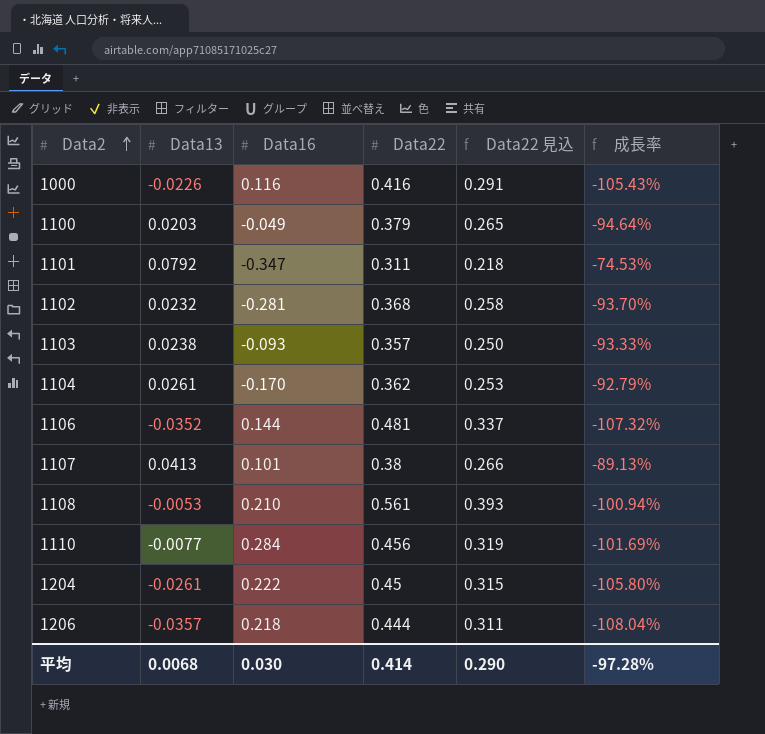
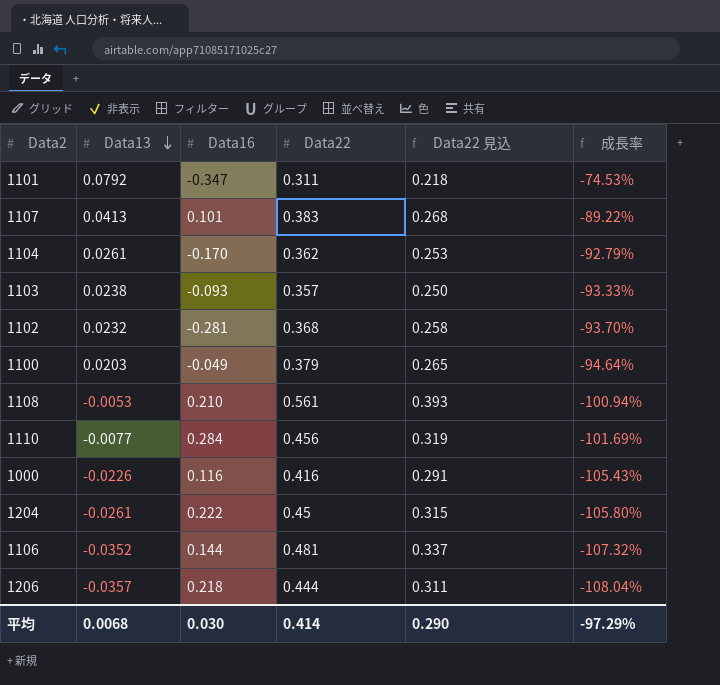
row order: Data2 ascending -> Data13 descending
1107 | Data22: 0.38 -> 0.383
1107 | Data22 見込: 0.266 -> 0.268
1107 | 成長率: -89.13% -> -89.22%
平均 | 成長率: -97.28% -> -97.29%

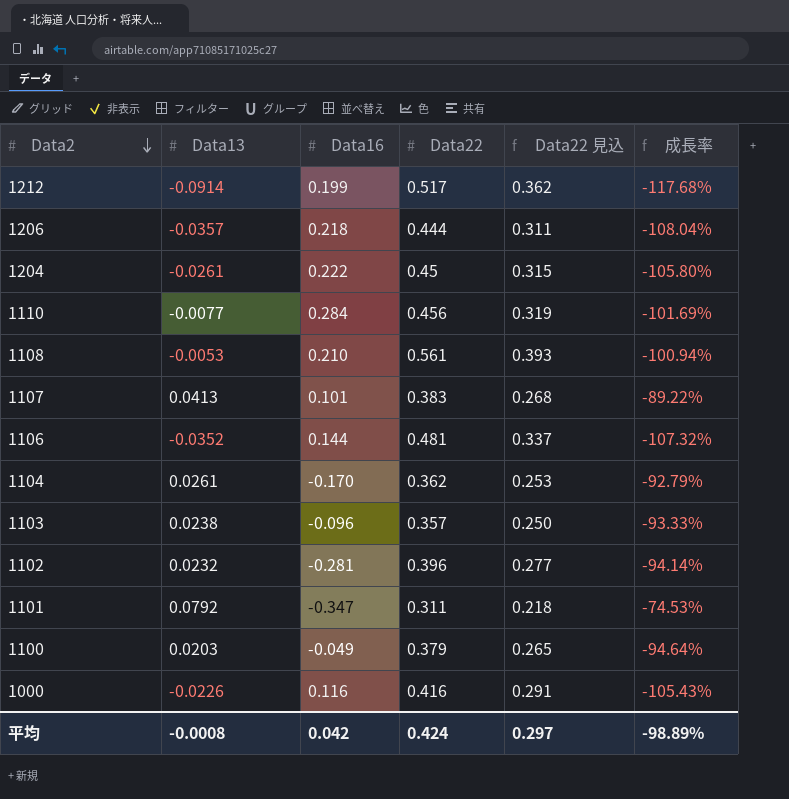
row order: Data13 descending -> Data2 descending
row 1212: none -> -0.0914 | 0.199 | 0.517 | 0.362 | -117.68%
1103 | Data16: -0.093 -> -0.096
1102 | Data22: 0.368 -> 0.396
1102 | Data22 見込: 0.258 -> 0.277
1102 | 成長率: -93.70% -> -94.14%
平均 | Data13: 0.0068 -> -0.0008
平均 | Data16: 0.030 -> 0.042
平均 | Data22: 0.414 -> 0.424
平均 | Data22 見込: 0.290 -> 0.297
平均 | 成長率: -97.29% -> -98.89%

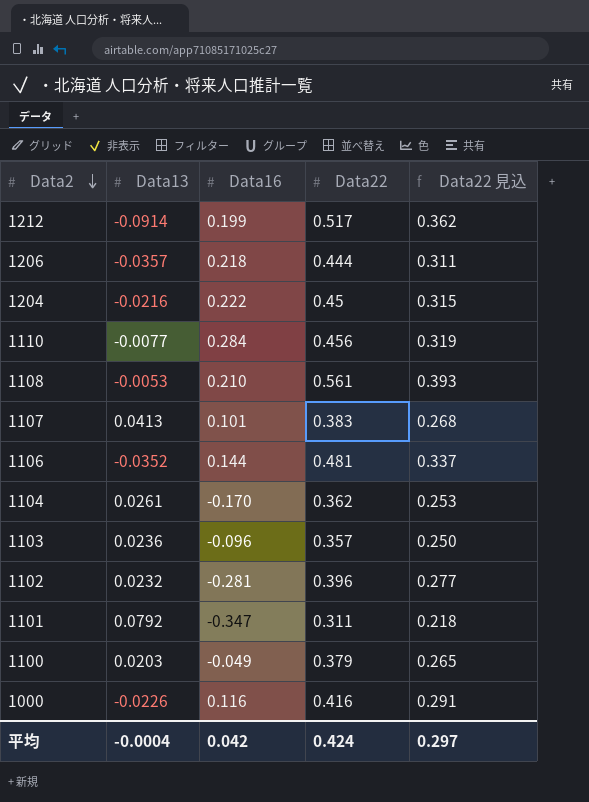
column 成長率 | formula: ([Data13] - [Data22]) / [Data22] -> none
1204 | Data13: -0.0261 -> -0.0216
1103 | Data13: 0.0238 -> 0.0236
平均 | Data13: -0.0008 -> -0.0004

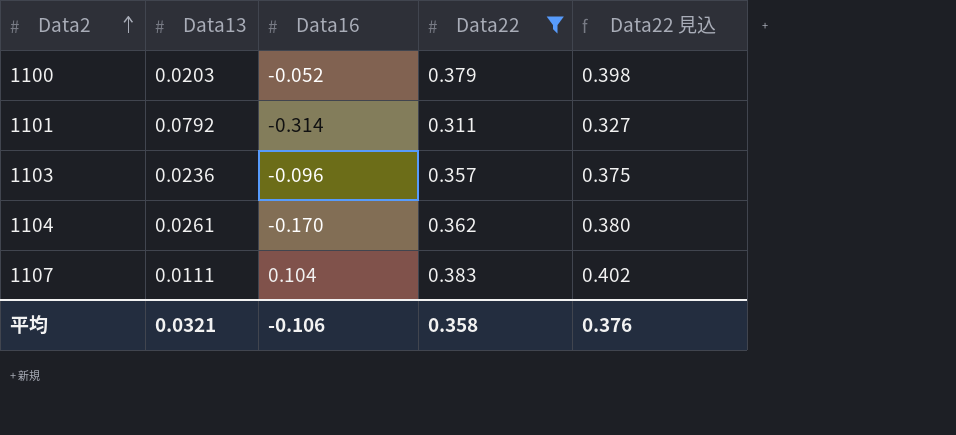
filter: none -> Data22 <= 0.383
row order: Data2 descending -> Data2 ascending
column Data22 見込 | formula: [Data22] * 0.7 -> [Data22] * 1.05
1100 | Data16: -0.049 -> -0.052
1101 | Data16: -0.347 -> -0.314
1107 | Data13: 0.0413 -> 0.0111
1107 | Data16: 0.101 -> 0.104
平均 | Data13: -0.0004 -> 0.0321
平均 | Data16: 0.042 -> -0.106
平均 | Data22: 0.424 -> 0.358
平均 | Data22 見込: 0.297 -> 0.376

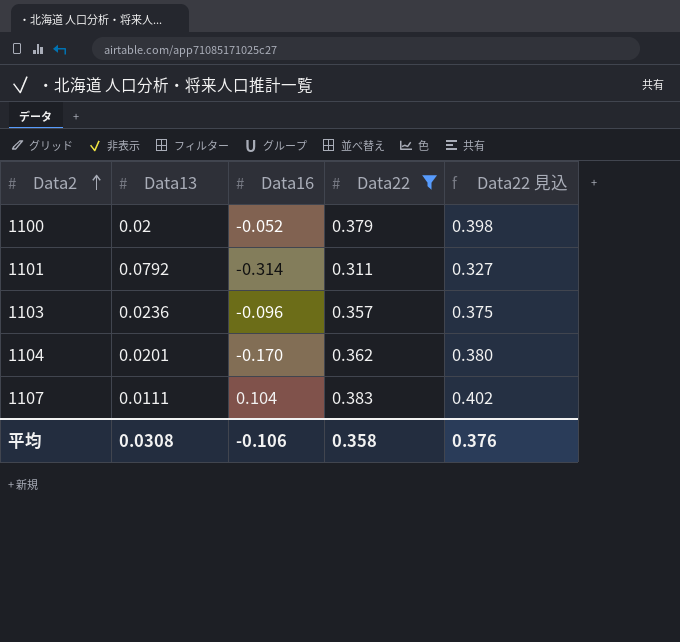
1100 | Data13: 0.0203 -> 0.02
1104 | Data13: 0.0261 -> 0.0201
平均 | Data13: 0.0321 -> 0.0308

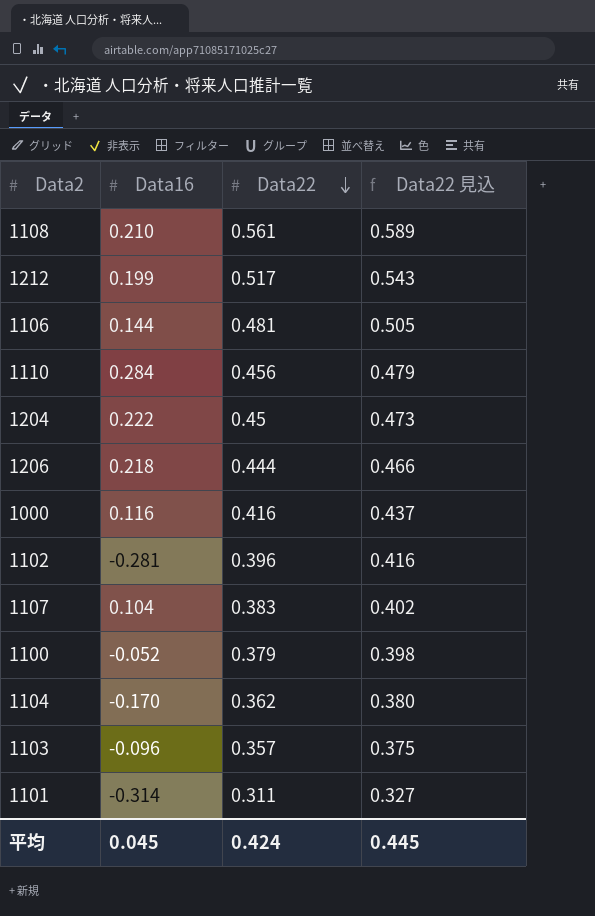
filter: Data22 <= 0.383 -> none
row order: Data2 ascending -> Data22 descending
column Data13 | position: 2 -> none
平均 | Data16: -0.106 -> 0.045
平均 | Data22: 0.358 -> 0.424
平均 | Data22 見込: 0.376 -> 0.445

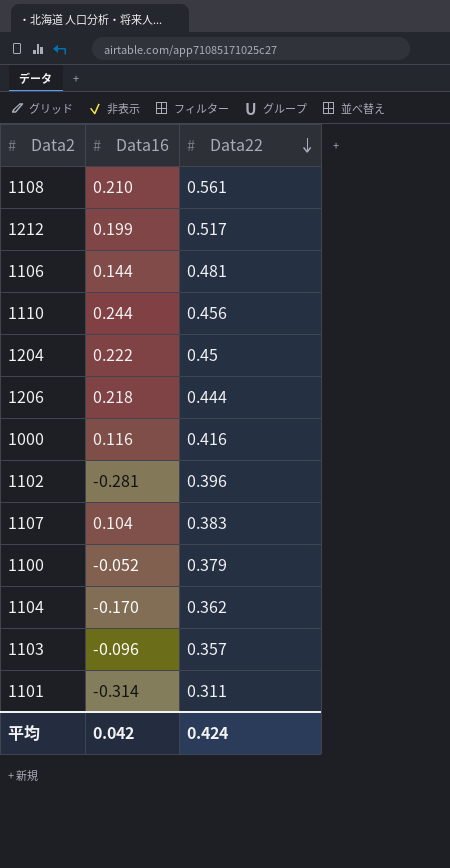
column Data22 見込 | formula: [Data22] * 1.05 -> none
1110 | Data16: 0.284 -> 0.244
平均 | Data16: 0.045 -> 0.042

